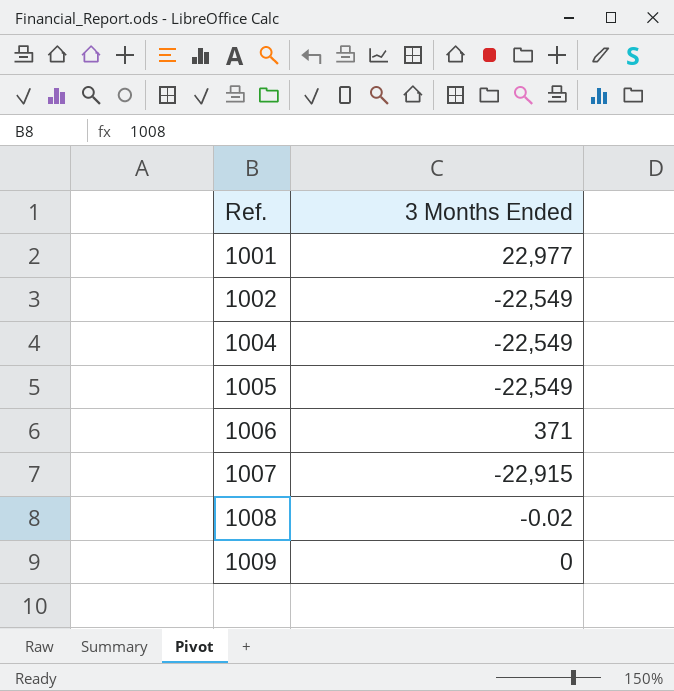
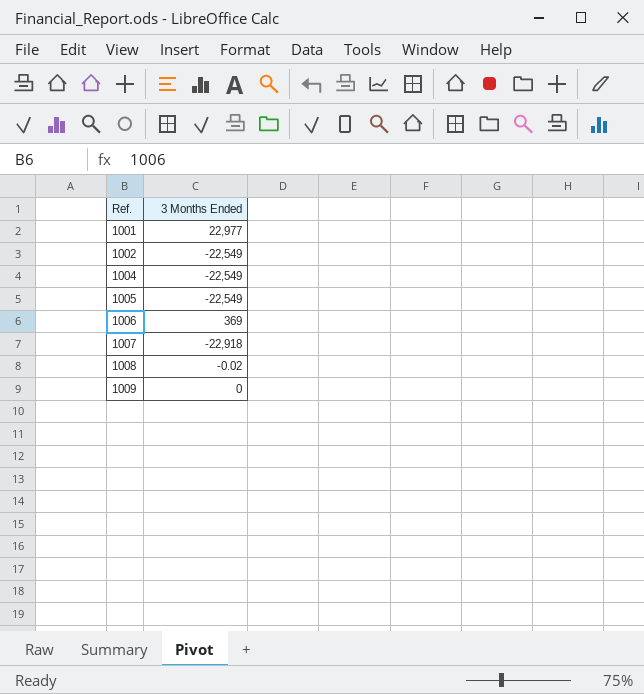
1006 | 3 Months Ended: 371 -> 369
1007 | 3 Months Ended: -22,915 -> -22,918

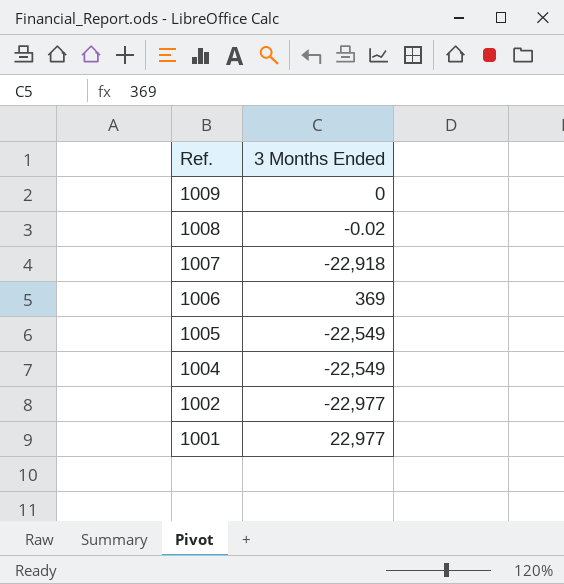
row order: Ref. ascending -> Ref. descending
1002 | 3 Months Ended: -22,549 -> -22,977

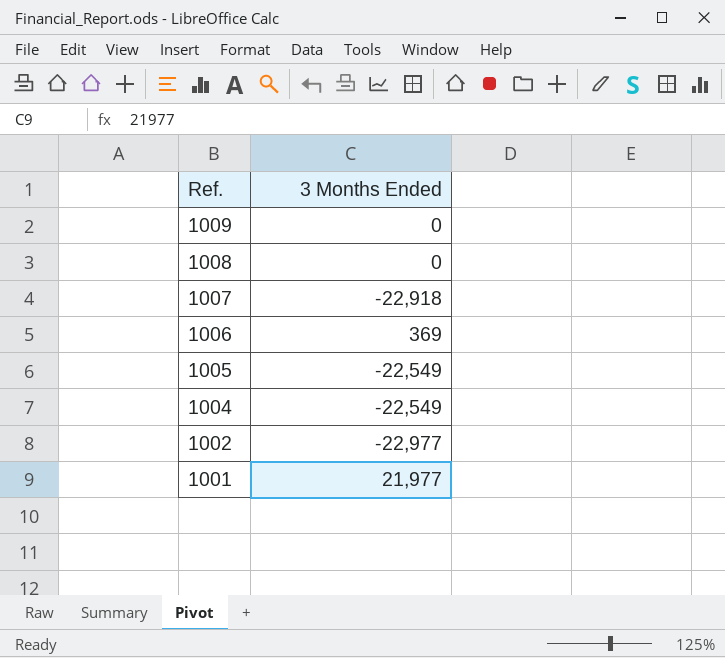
1008 | 3 Months Ended: -0.02 -> 0
1001 | 3 Months Ended: 22,977 -> 21,977

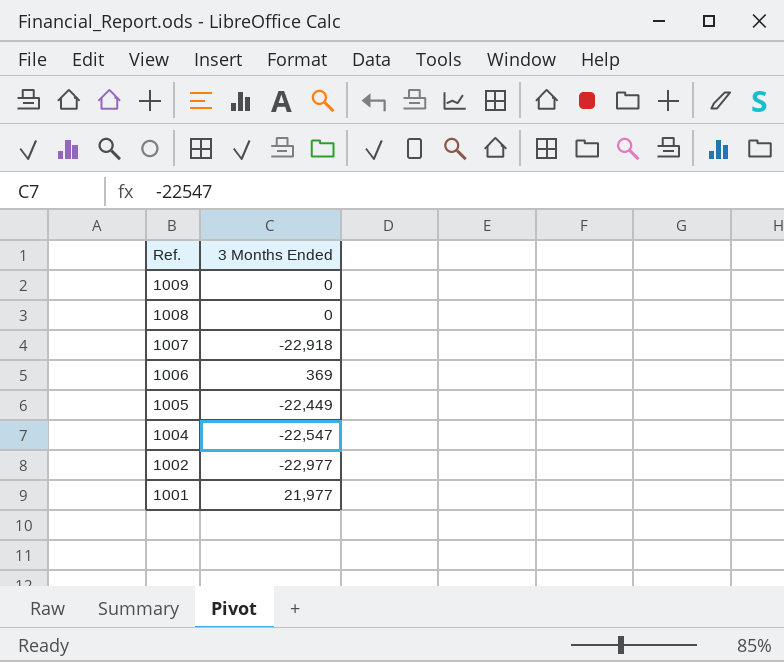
1005 | 3 Months Ended: -22,549 -> -22,449
1004 | 3 Months Ended: -22,549 -> -22,547

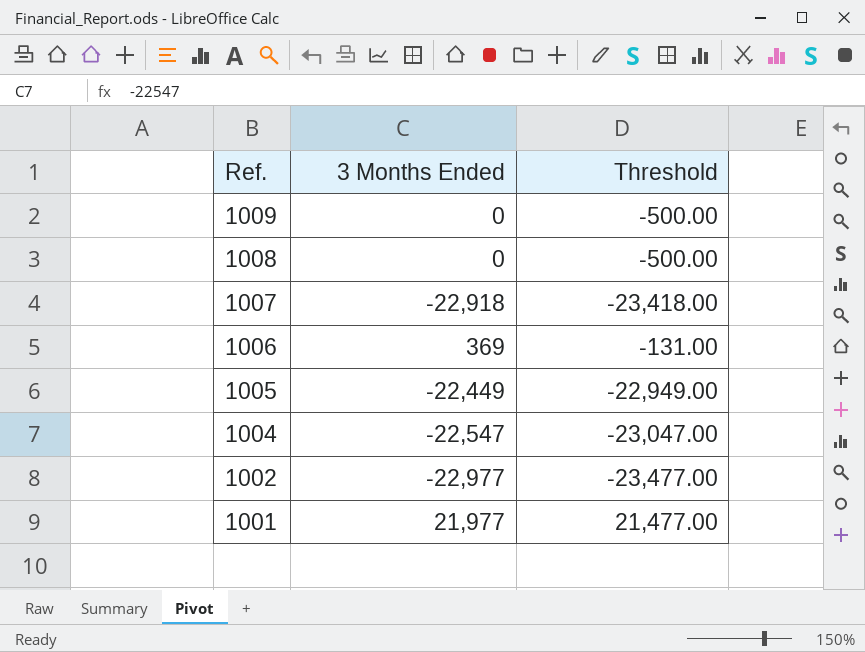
column Threshold | formula: none -> [3 Months Ended] - 500

